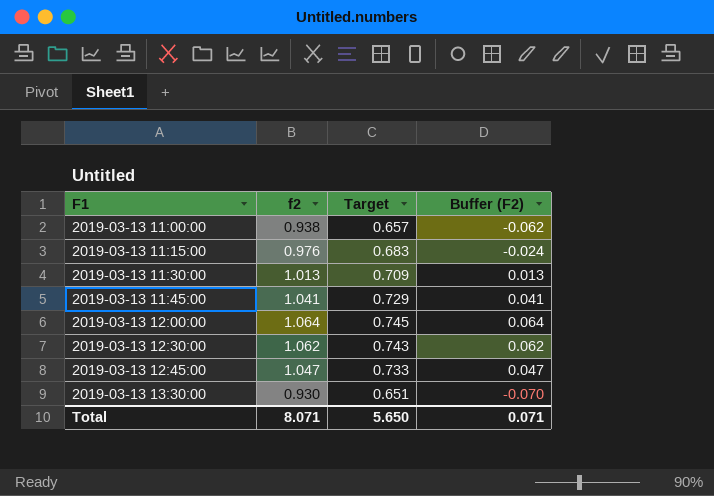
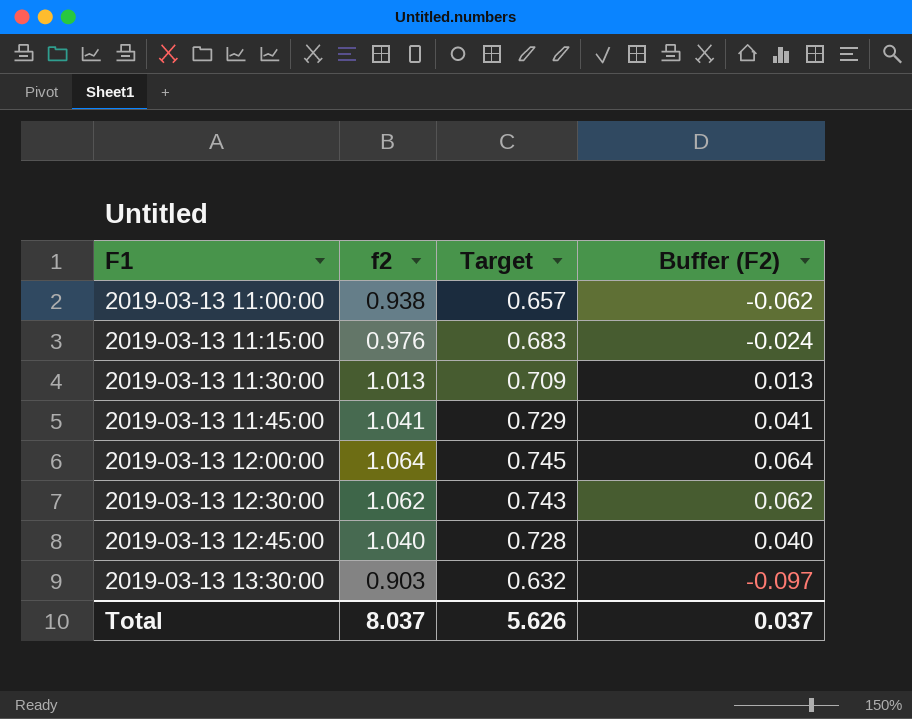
2019-03-13 12:45:00 | f2: 1.047 -> 1.040
2019-03-13 12:45:00 | Target: 0.733 -> 0.728
2019-03-13 12:45:00 | Buffer (F2): 0.047 -> 0.040
2019-03-13 13:30:00 | f2: 0.930 -> 0.903
2019-03-13 13:30:00 | Target: 0.651 -> 0.632
2019-03-13 13:30:00 | Buffer (F2): -0.070 -> -0.097
Total | f2: 8.071 -> 8.037
Total | Target: 5.650 -> 5.626
Total | Buffer (F2): 0.071 -> 0.037

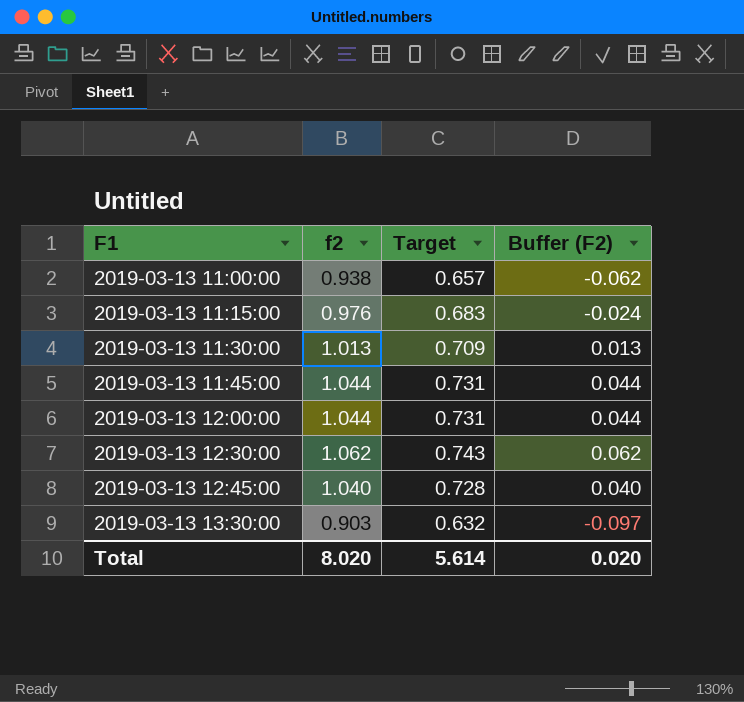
2019-03-13 11:45:00 | f2: 1.041 -> 1.044
2019-03-13 11:45:00 | Target: 0.729 -> 0.731
2019-03-13 11:45:00 | Buffer (F2): 0.041 -> 0.044
2019-03-13 12:00:00 | f2: 1.064 -> 1.044
2019-03-13 12:00:00 | Target: 0.745 -> 0.731
2019-03-13 12:00:00 | Buffer (F2): 0.064 -> 0.044
Total | f2: 8.037 -> 8.020
Total | Target: 5.626 -> 5.614
Total | Buffer (F2): 0.037 -> 0.020

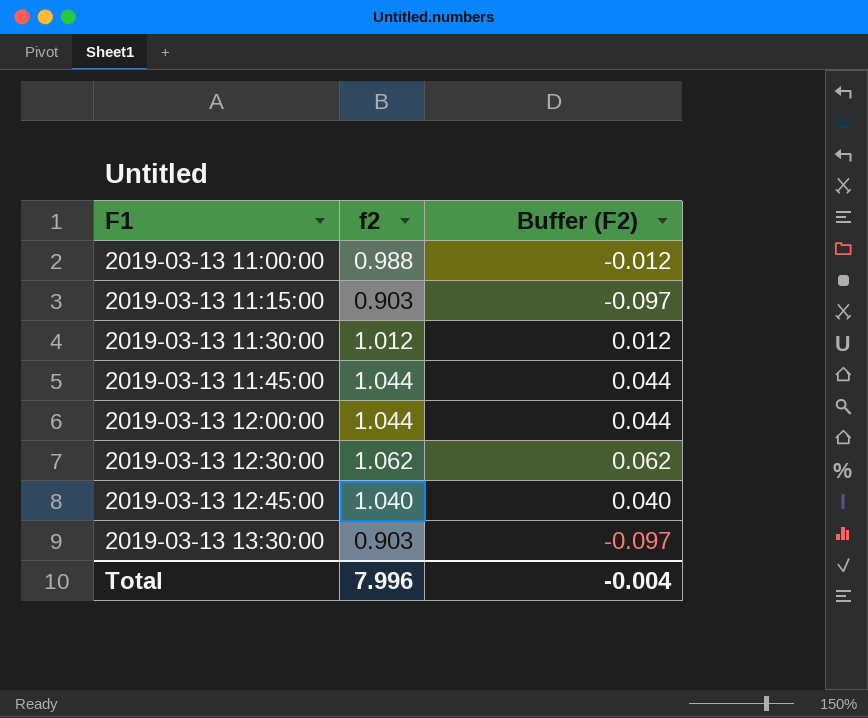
column Target | formula: [f2] * 0.7 -> none
2019-03-13 11:00:00 | f2: 0.938 -> 0.988
2019-03-13 11:00:00 | Buffer (F2): -0.062 -> -0.012
2019-03-13 11:15:00 | f2: 0.976 -> 0.903
2019-03-13 11:15:00 | Buffer (F2): -0.024 -> -0.097
2019-03-13 11:30:00 | f2: 1.013 -> 1.012
2019-03-13 11:30:00 | Buffer (F2): 0.013 -> 0.012
Total | f2: 8.020 -> 7.996
Total | Buffer (F2): 0.020 -> -0.004

